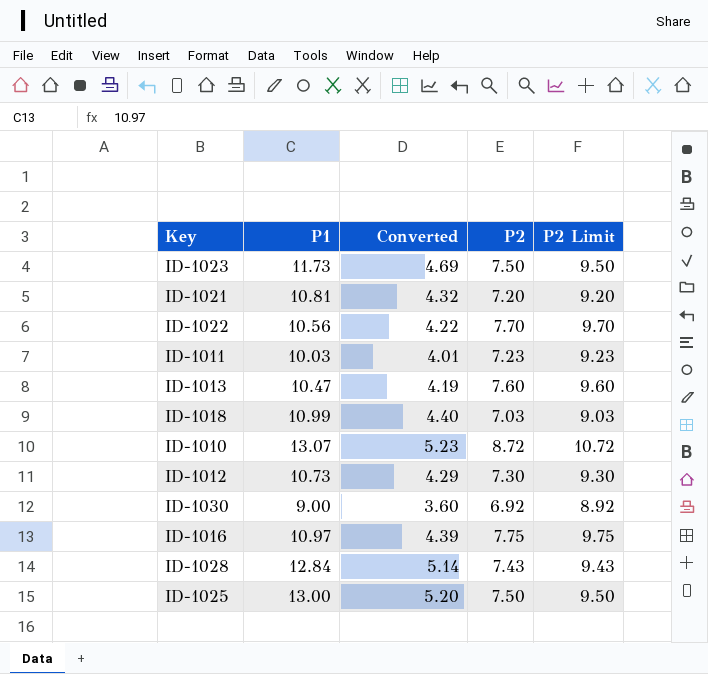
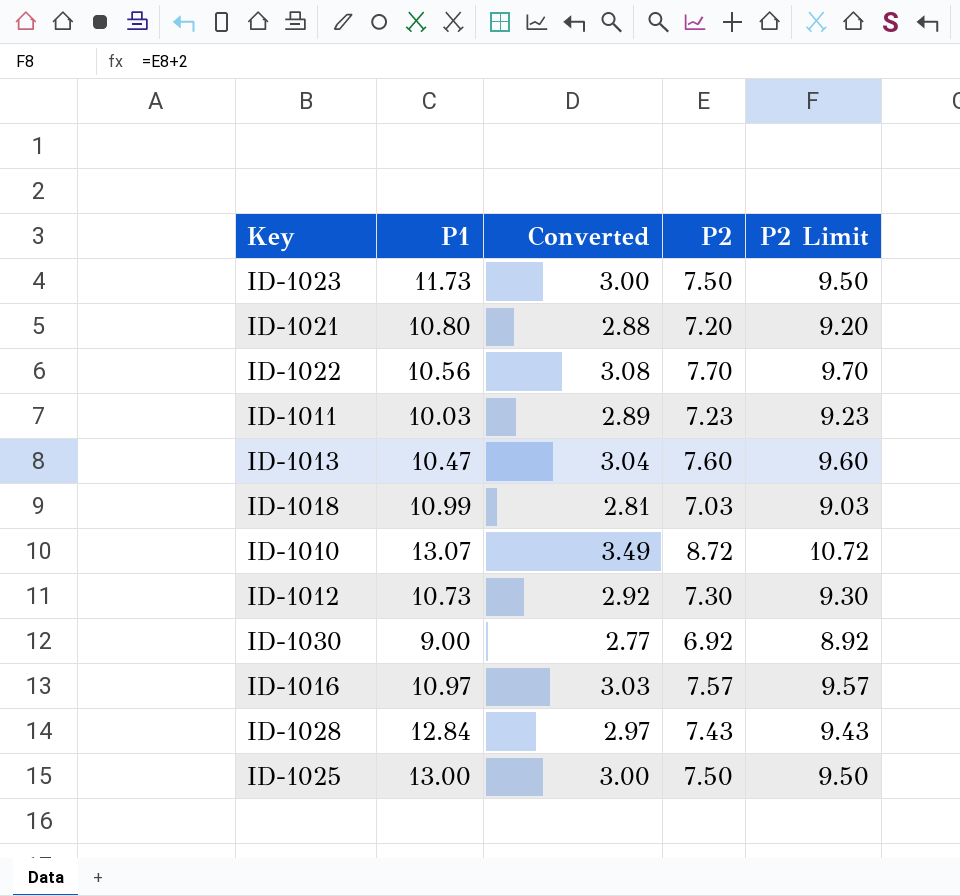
column Converted | formula: [P1] * 0.4 -> [P2] * 0.4
ID-1021 | P1: 10.81 -> 10.80
ID-1016 | P2: 7.75 -> 7.57
ID-1016 | P2 Limit: 9.75 -> 9.57

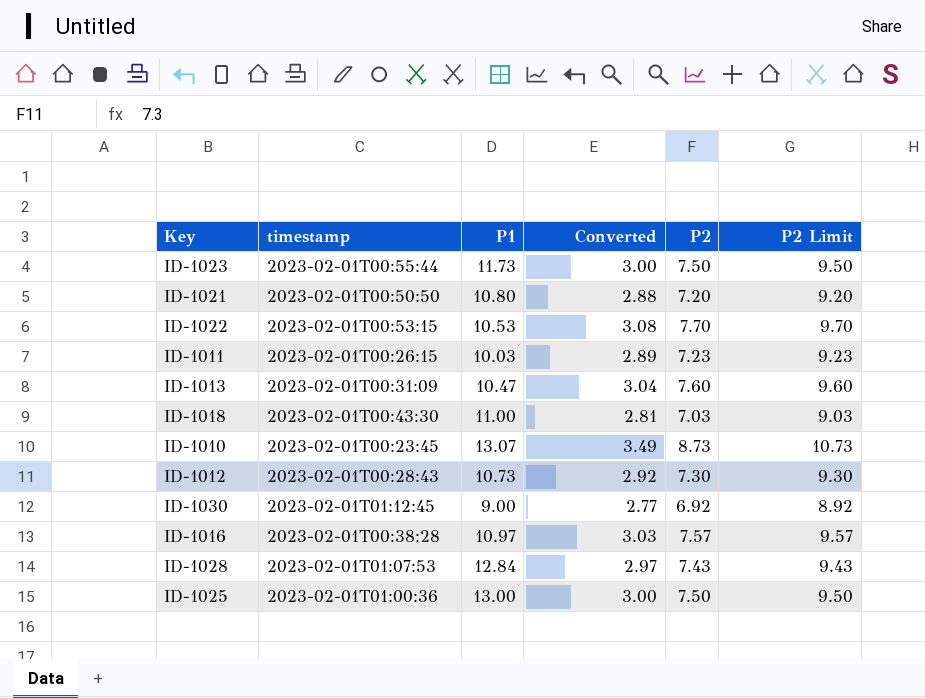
column timestamp | position: none -> 2
ID-1022 | P1: 10.56 -> 10.53
ID-1018 | P1: 10.99 -> 11.00
ID-1010 | P2: 8.72 -> 8.73
ID-1010 | P2 Limit: 10.72 -> 10.73

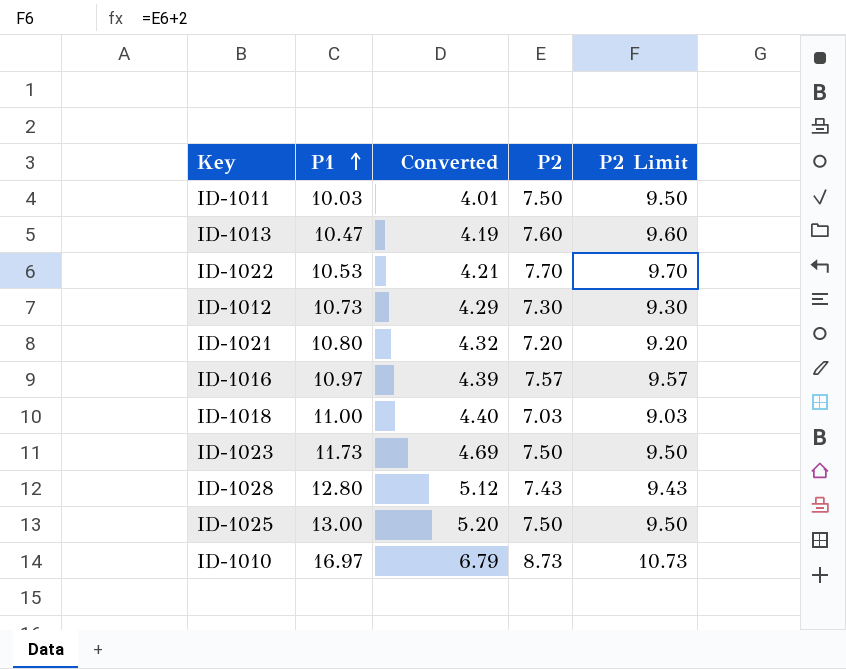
row order: none -> P1 ascending
column timestamp | position: 2 -> none
column Converted | formula: [P2] * 0.4 -> [P1] * 0.4
row ID-1030: 2023-02-01T01:12:45 | 9.00 | 2.77 | 6.92 | 8.92 -> none
ID-1011 | P2: 7.23 -> 7.50
ID-1011 | P2 Limit: 9.23 -> 9.50
ID-1028 | P1: 12.84 -> 12.80
ID-1010 | P1: 13.07 -> 16.97

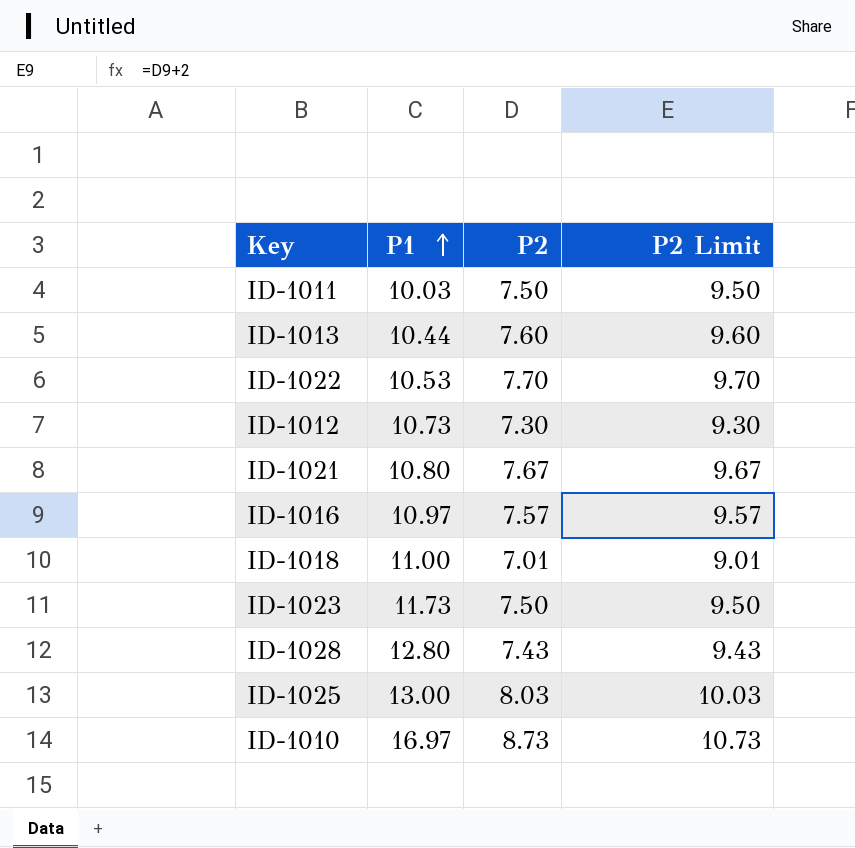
column Converted | formula: [P1] * 0.4 -> none
ID-1013 | P1: 10.47 -> 10.44
ID-1021 | P2: 7.20 -> 7.67
ID-1021 | P2 Limit: 9.20 -> 9.67
ID-1018 | P2: 7.03 -> 7.01
ID-1018 | P2 Limit: 9.03 -> 9.01
ID-1025 | P2: 7.50 -> 8.03
ID-1025 | P2 Limit: 9.50 -> 10.03

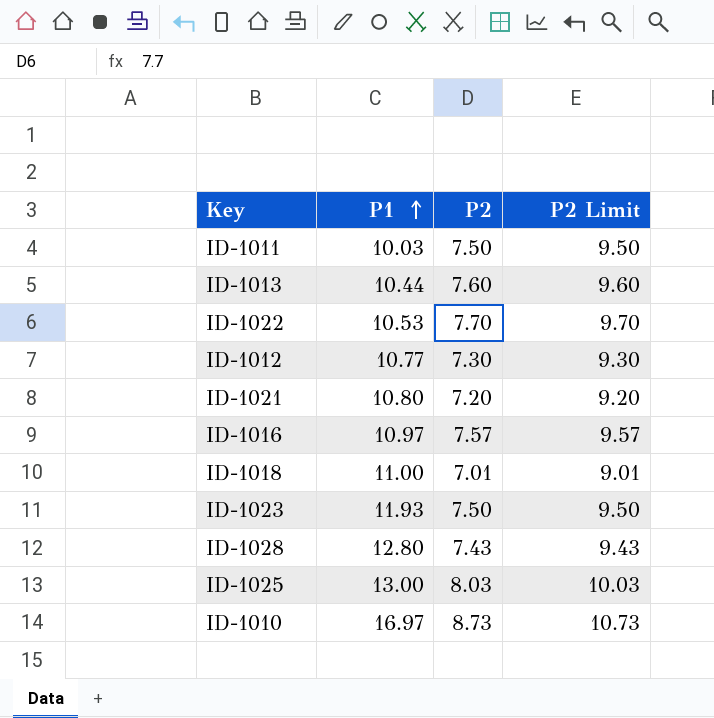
ID-1012 | P1: 10.73 -> 10.77
ID-1021 | P2: 7.67 -> 7.20
ID-1021 | P2 Limit: 9.67 -> 9.20
ID-1023 | P1: 11.73 -> 11.93

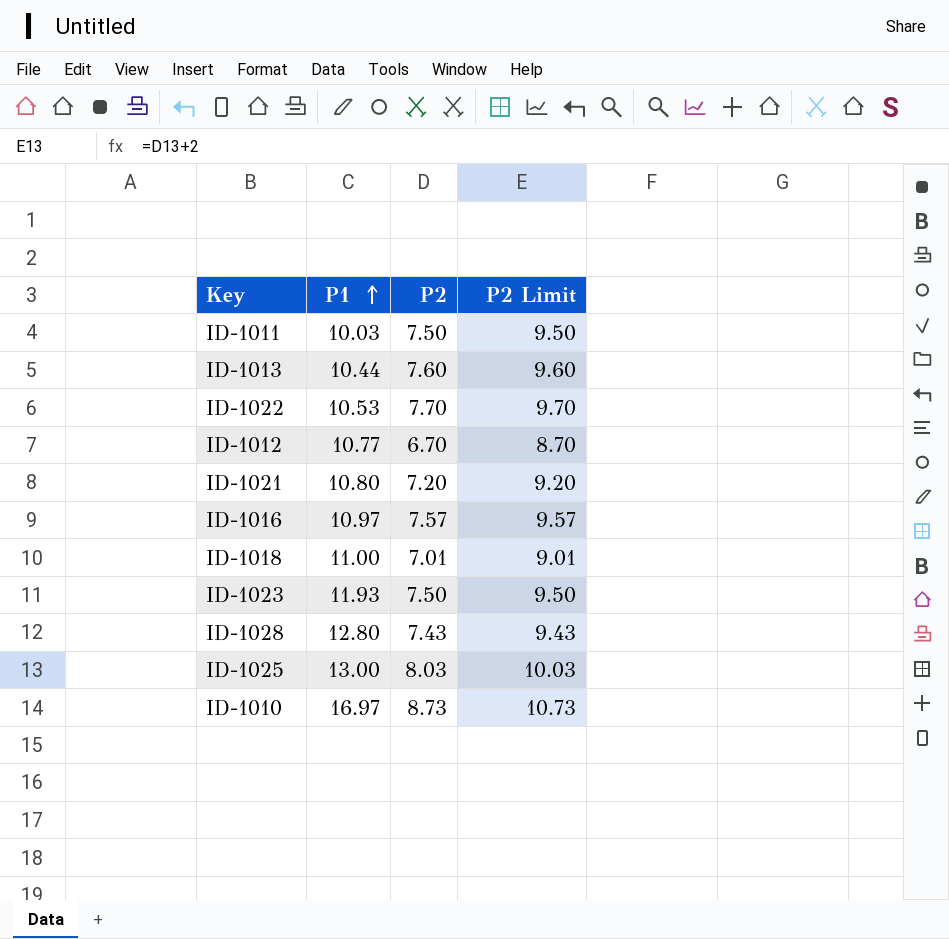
ID-1012 | P2: 7.30 -> 6.70
ID-1012 | P2 Limit: 9.30 -> 8.70

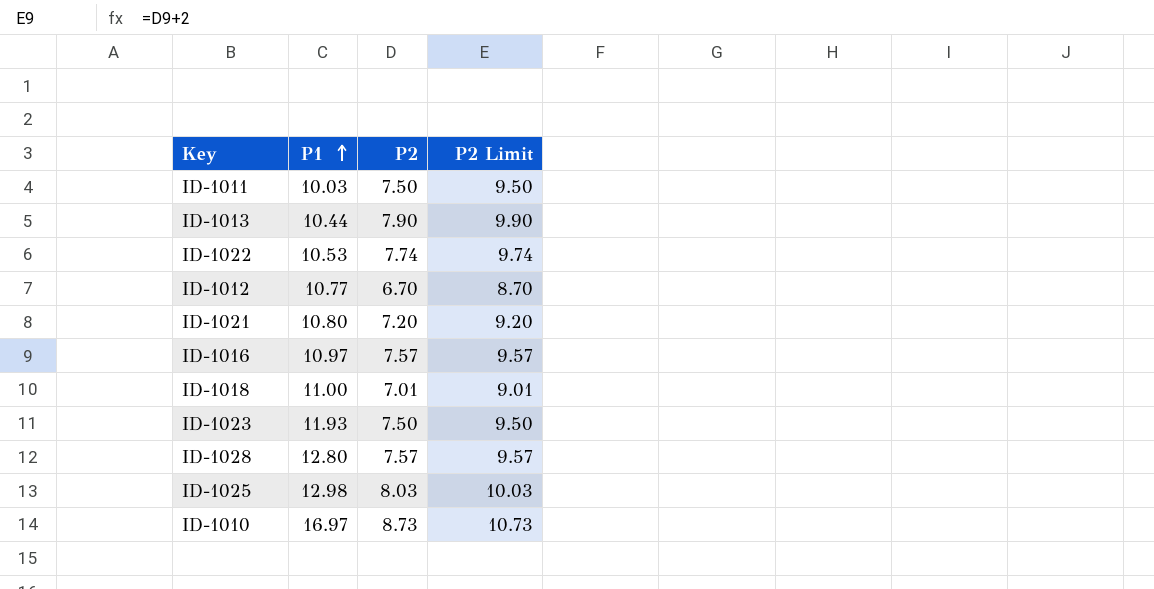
ID-1013 | P2: 7.60 -> 7.90
ID-1013 | P2 Limit: 9.60 -> 9.90
ID-1022 | P2: 7.70 -> 7.74
ID-1022 | P2 Limit: 9.70 -> 9.74
ID-1028 | P2: 7.43 -> 7.57
ID-1028 | P2 Limit: 9.43 -> 9.57
ID-1025 | P1: 13.00 -> 12.98

